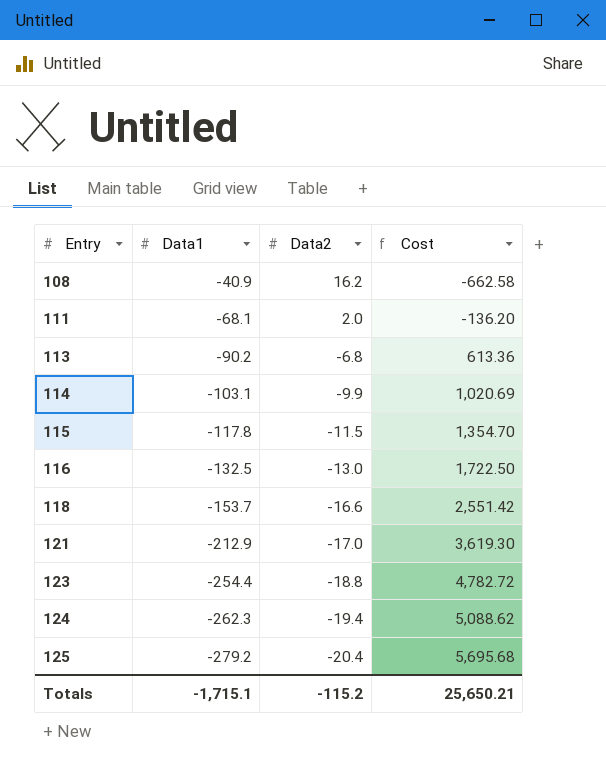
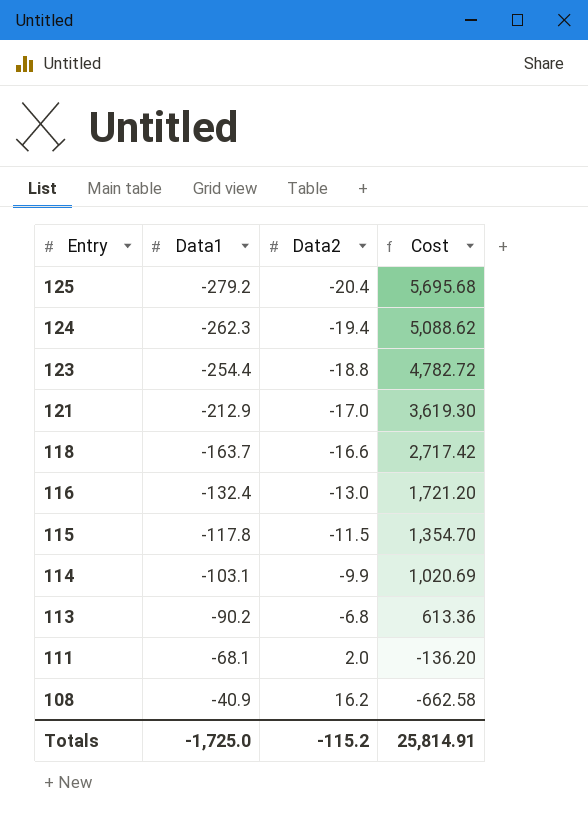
row order: Entry ascending -> Entry descending
118 | Data1: -153.7 -> -163.7
118 | Cost: 2,551.42 -> 2,717.42
116 | Data1: -132.5 -> -132.4
116 | Cost: 1,722.50 -> 1,721.20
Totals | Data1: -1,715.1 -> -1,725.0
Totals | Cost: 25,650.21 -> 25,814.91

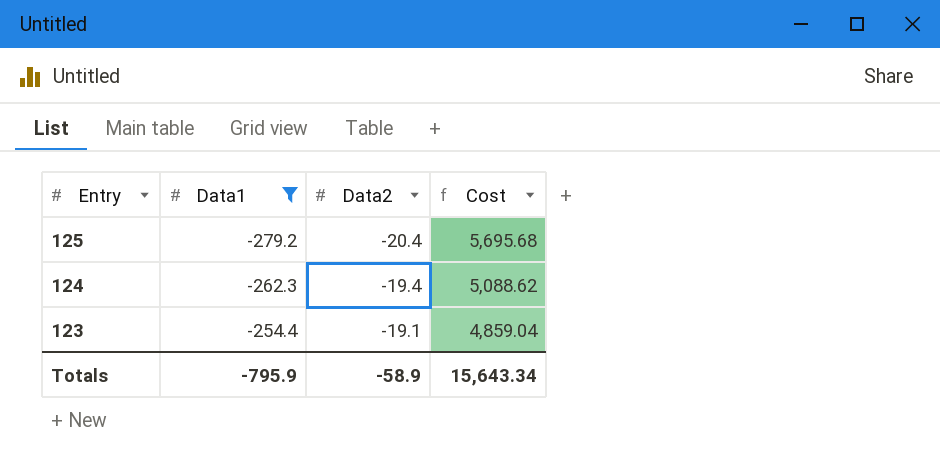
filter: none -> Data1 <= -254.4
123 | Data2: -18.8 -> -19.1
123 | Cost: 4,782.72 -> 4,859.04
Totals | Data1: -1,725.0 -> -795.9
Totals | Data2: -115.2 -> -58.9
Totals | Cost: 25,814.91 -> 15,643.34

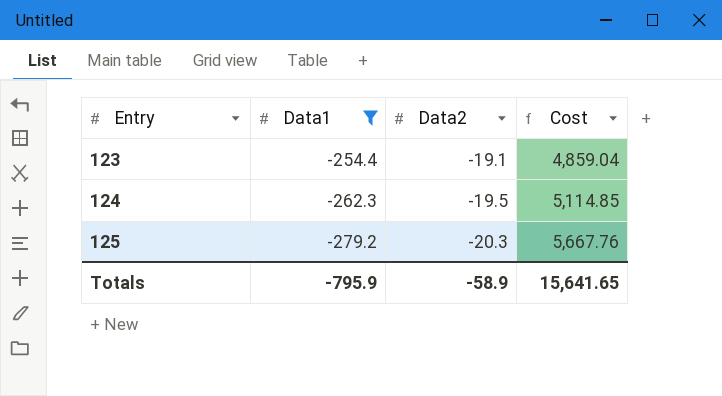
row order: Entry descending -> Entry ascending
124 | Data2: -19.4 -> -19.5
124 | Cost: 5,088.62 -> 5,114.85
125 | Data2: -20.4 -> -20.3
125 | Cost: 5,695.68 -> 5,667.76
Totals | Cost: 15,643.34 -> 15,641.65

